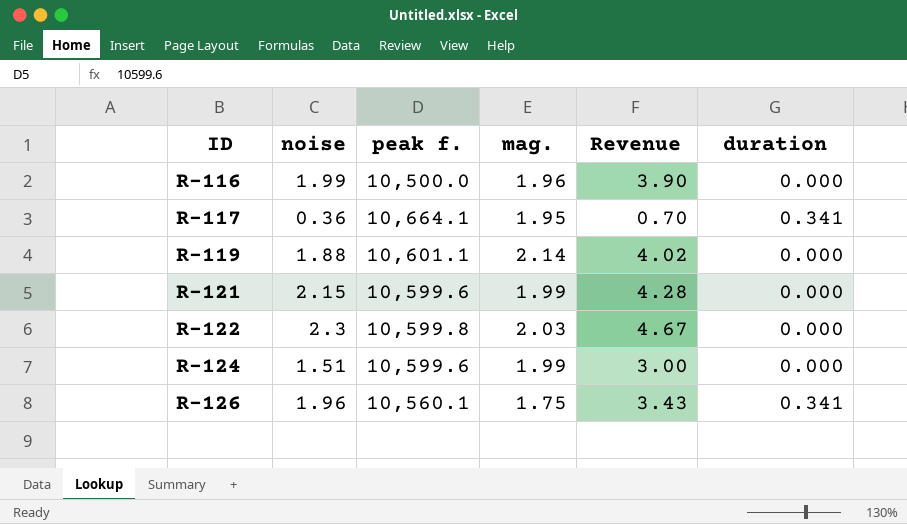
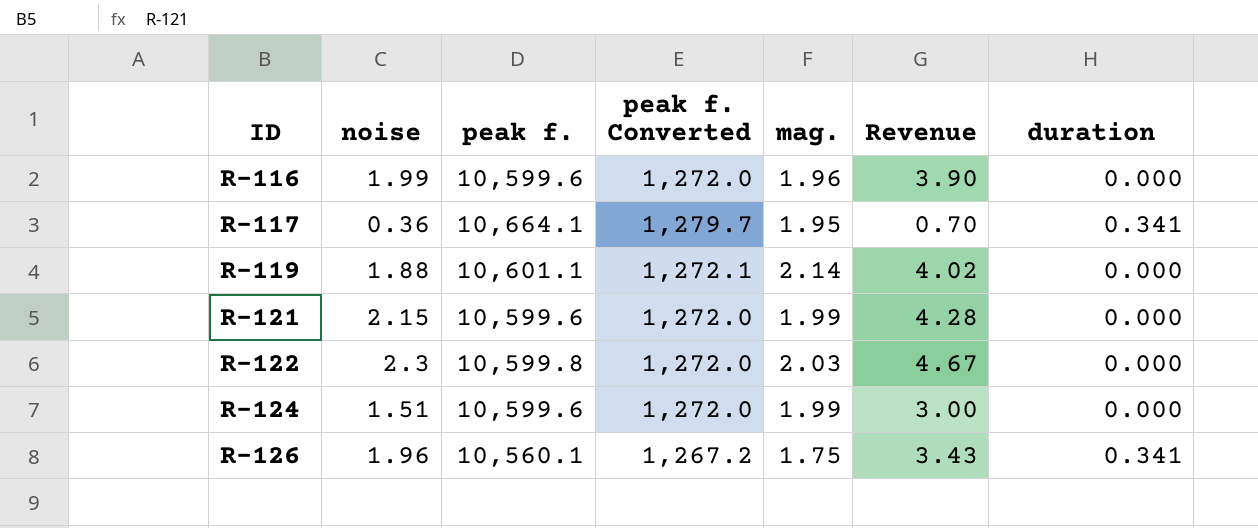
column peak f. Converted | formula: none -> [peak f.] * 0.12
R-116 | peak f.: 10,500.0 -> 10,599.6

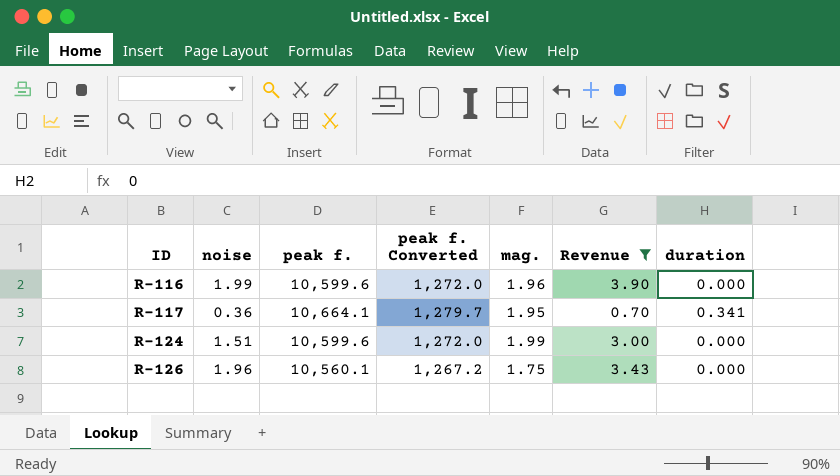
filter: none -> Revenue <= 3.90
R-126 | duration: 0.341 -> 0.000

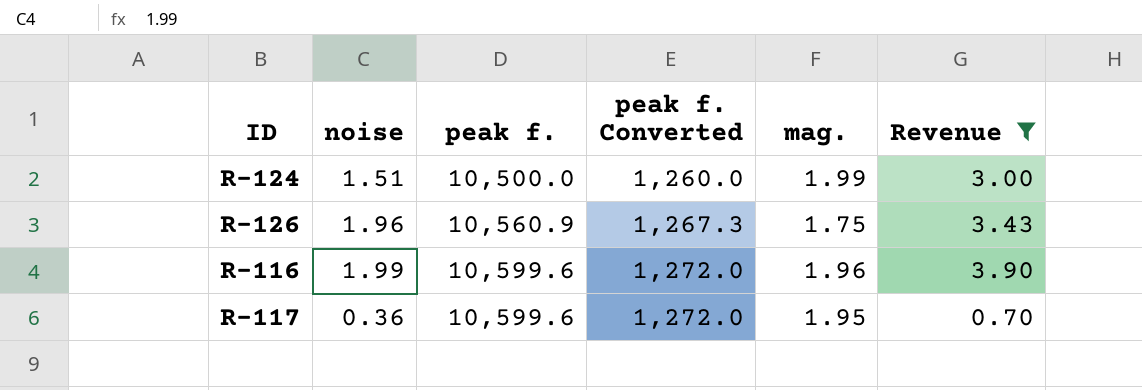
row order: ID ascending -> peak f. ascending
column duration | position: 7 -> none
R-124 | peak f.: 10,599.6 -> 10,500.0
R-124 | peak f. Converted: 1,272.0 -> 1,260.0
R-126 | peak f.: 10,560.1 -> 10,560.9
R-126 | peak f. Converted: 1,267.2 -> 1,267.3
R-117 | peak f.: 10,664.1 -> 10,599.6
R-117 | peak f. Converted: 1,279.7 -> 1,272.0

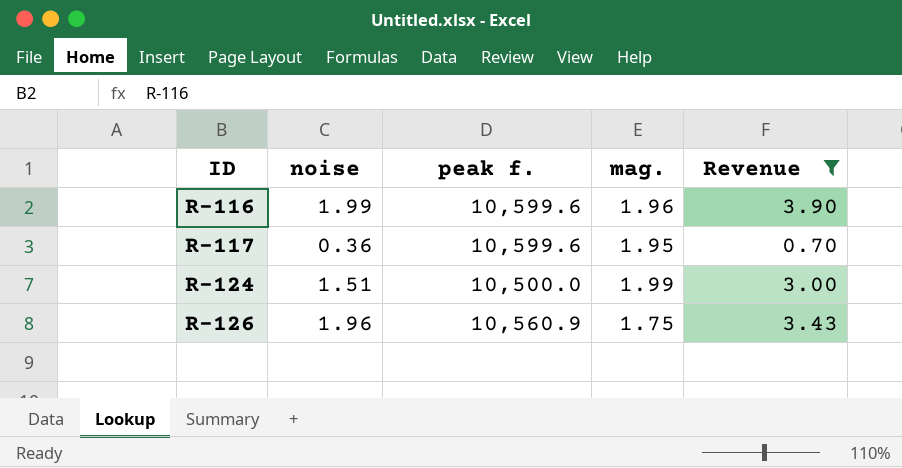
row order: peak f. ascending -> ID ascending
column peak f. Converted | formula: [peak f.] * 0.12 -> none

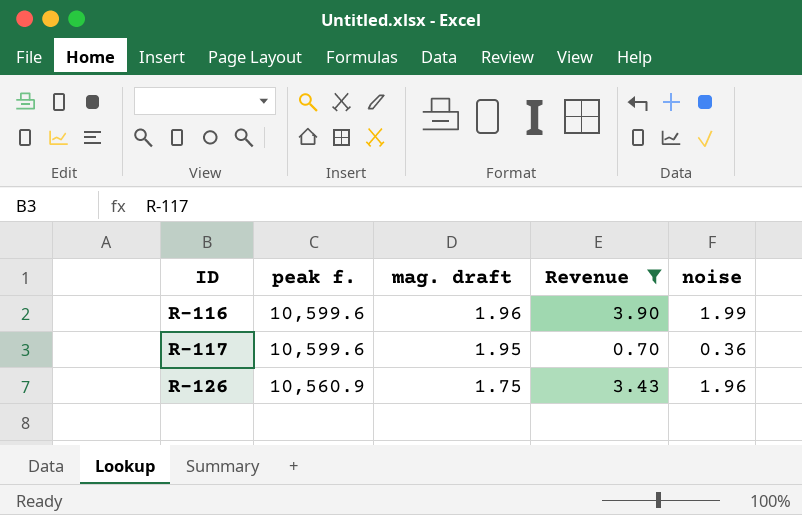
column name: mag. -> mag. draft
column noise | position: 2 -> 5
row R-124: 1.51 | 10,500.0 | 1.99 | 3.00 -> none

